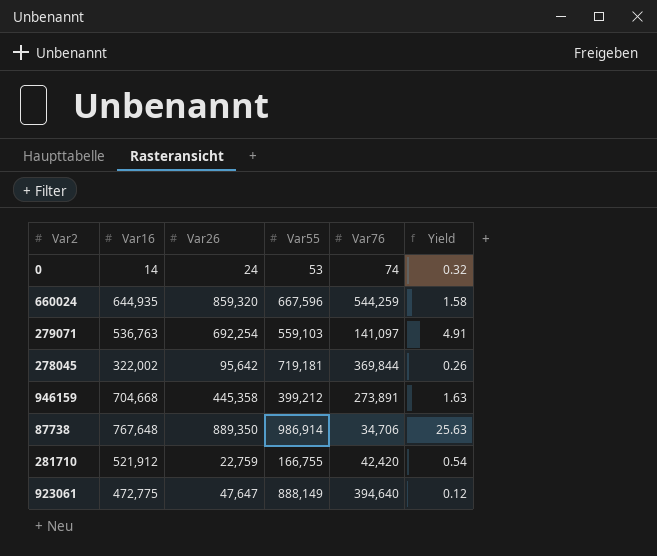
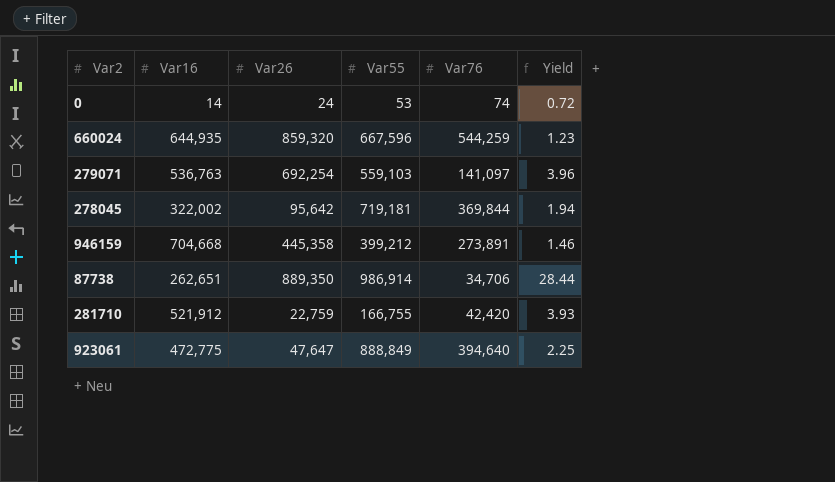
column Yield | formula: [Var26] / [Var76] -> [Var55] / [Var76]
87738 | Var16: 767,648 -> 262,651
923061 | Var55: 888,149 -> 888,849

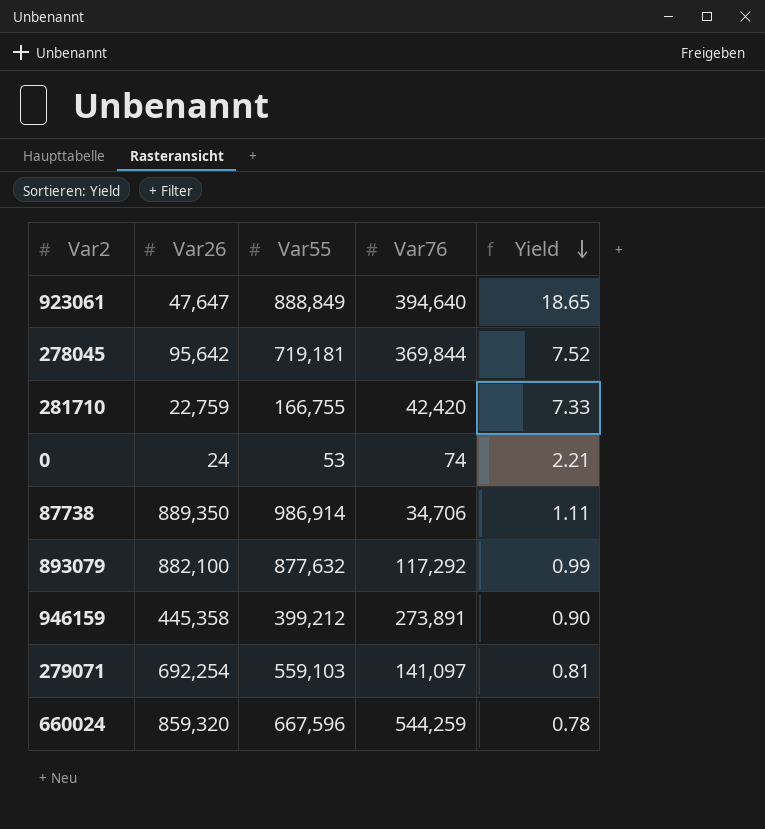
row order: none -> Yield descending
column Var16 | position: 2 -> none
column Yield | formula: [Var55] / [Var76] -> [Var55] / [Var26]
row 893079: none -> 882,100 | 877,632 | 117,292 | 0.99

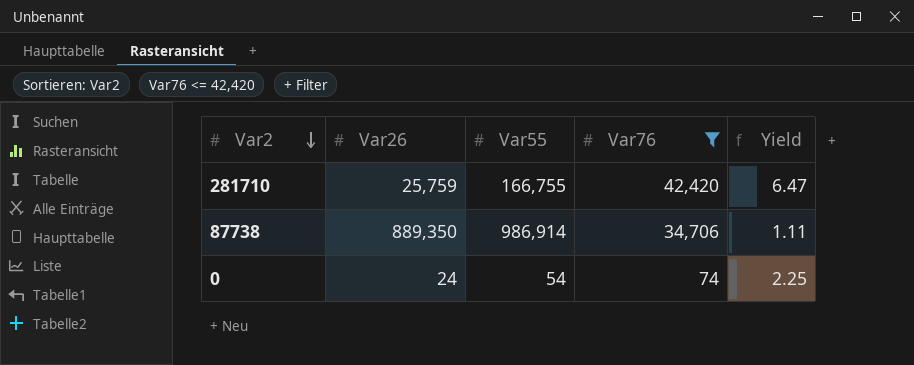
filter: none -> Var76 <= 42,420
row order: Yield descending -> Var2 descending
281710 | Var26: 22,759 -> 25,759
281710 | Yield: 7.33 -> 6.47
0 | Var55: 53 -> 54
0 | Yield: 2.21 -> 2.25

